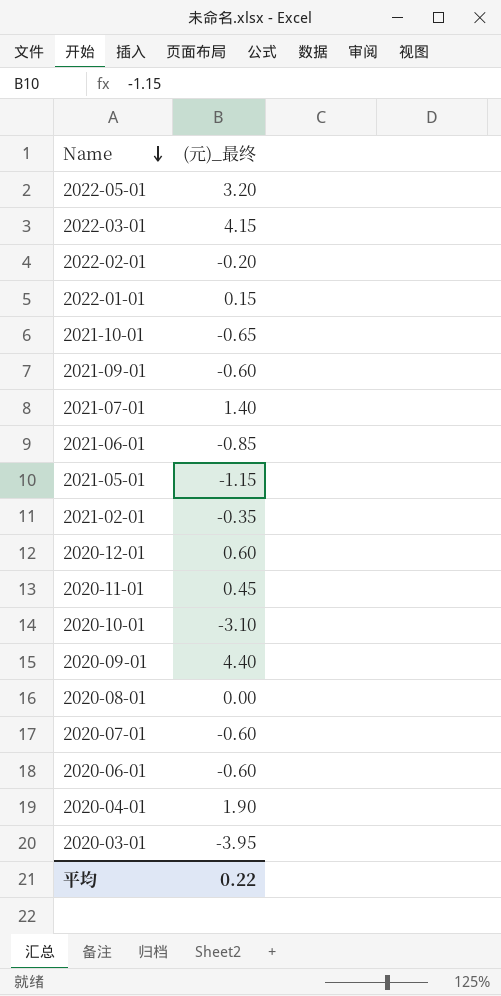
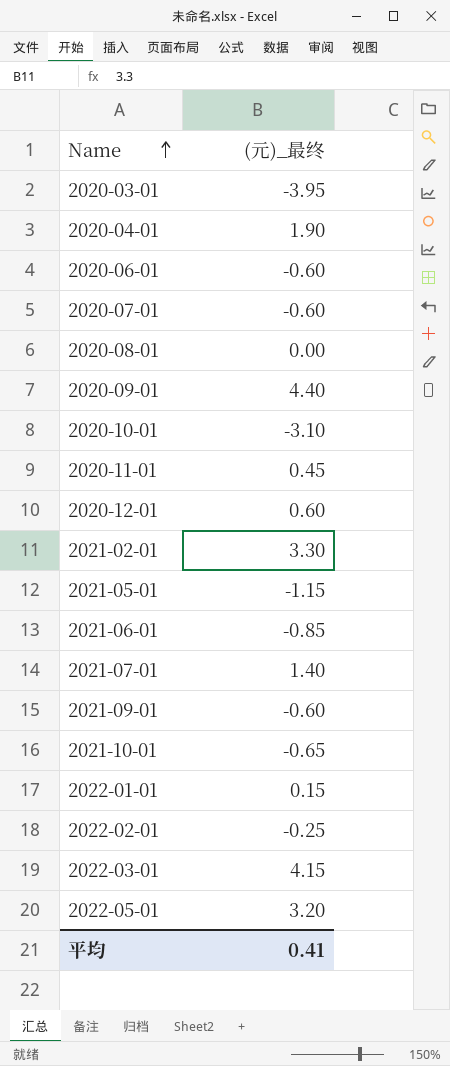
row order: Name descending -> Name ascending
2021-02-01 | (元)_最终: -0.35 -> 3.30
2022-02-01 | (元)_最终: -0.20 -> -0.25
平均 | (元)_最终: 0.22 -> 0.41

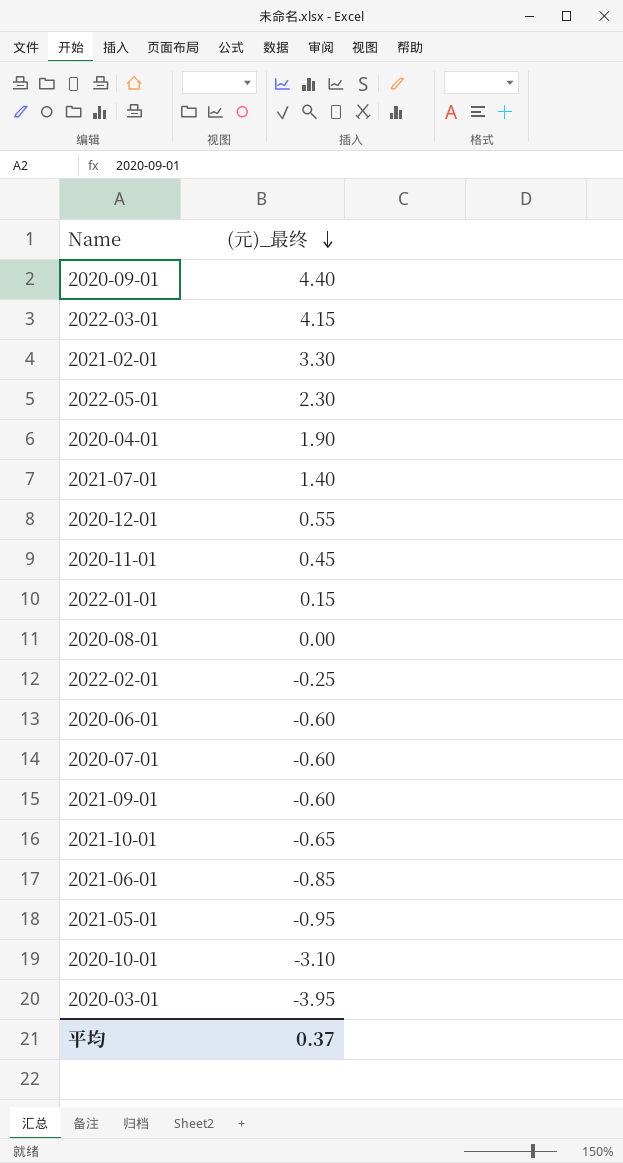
row order: Name ascending -> (元)_最终 descending
2022-05-01 | (元)_最终: 3.20 -> 2.30
2020-12-01 | (元)_最终: 0.60 -> 0.55
2021-05-01 | (元)_最终: -1.15 -> -0.95
平均 | (元)_最终: 0.41 -> 0.37

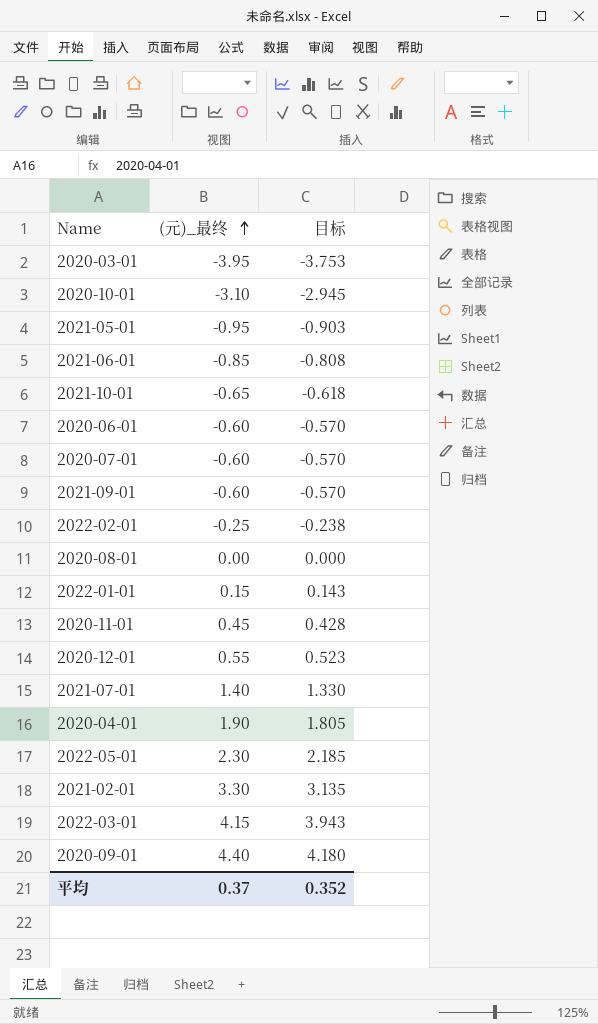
row order: (元)_最终 descending -> (元)_最终 ascending
column 目标 | formula: none -> [(元)_最终] * 0.95

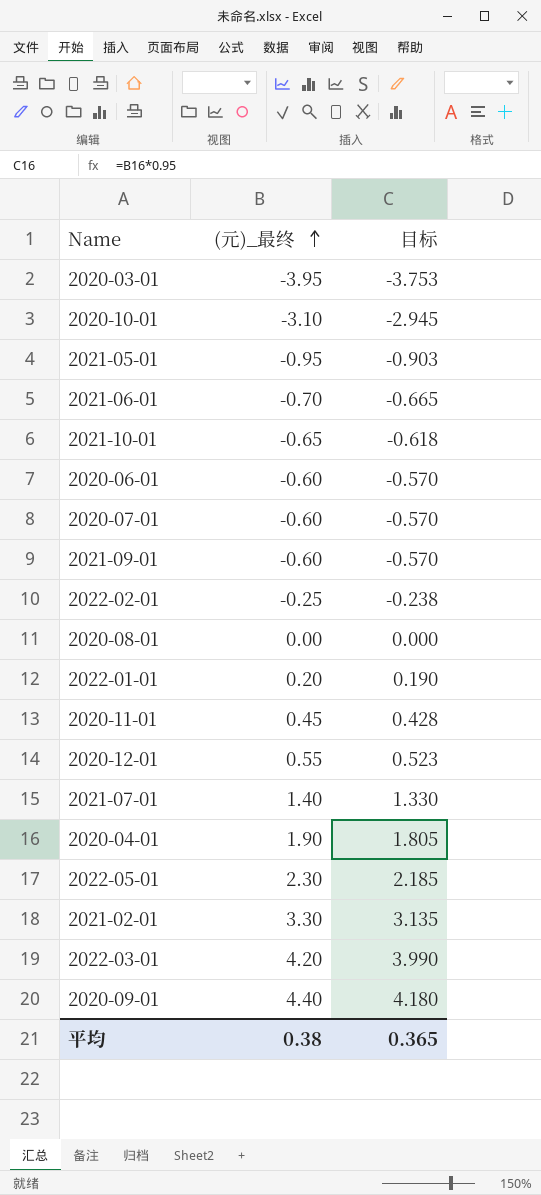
2021-06-01 | (元)_最终: -0.85 -> -0.70
2021-06-01 | 目标: -0.808 -> -0.665
2022-01-01 | (元)_最终: 0.15 -> 0.20
2022-01-01 | 目标: 0.143 -> 0.190
2022-03-01 | (元)_最终: 4.15 -> 4.20
2022-03-01 | 目标: 3.943 -> 3.990
平均 | (元)_最终: 0.37 -> 0.38
平均 | 目标: 0.352 -> 0.365

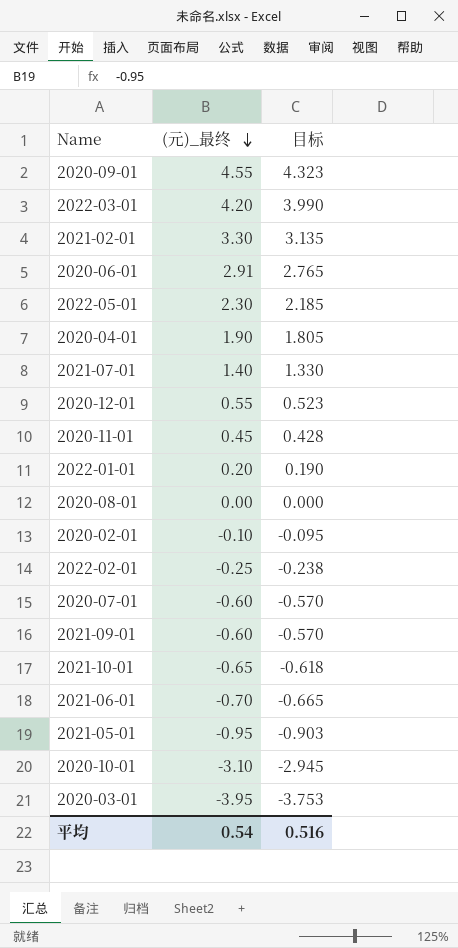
row order: (元)_最终 ascending -> (元)_最终 descending
2020-09-01 | (元)_最终: 4.40 -> 4.55
2020-09-01 | 目标: 4.180 -> 4.323
2020-06-01 | (元)_最终: -0.60 -> 2.91
2020-06-01 | 目标: -0.570 -> 2.765
row 2020-02-01: none -> -0.10 | -0.095
平均 | (元)_最终: 0.38 -> 0.54
平均 | 目标: 0.365 -> 0.516

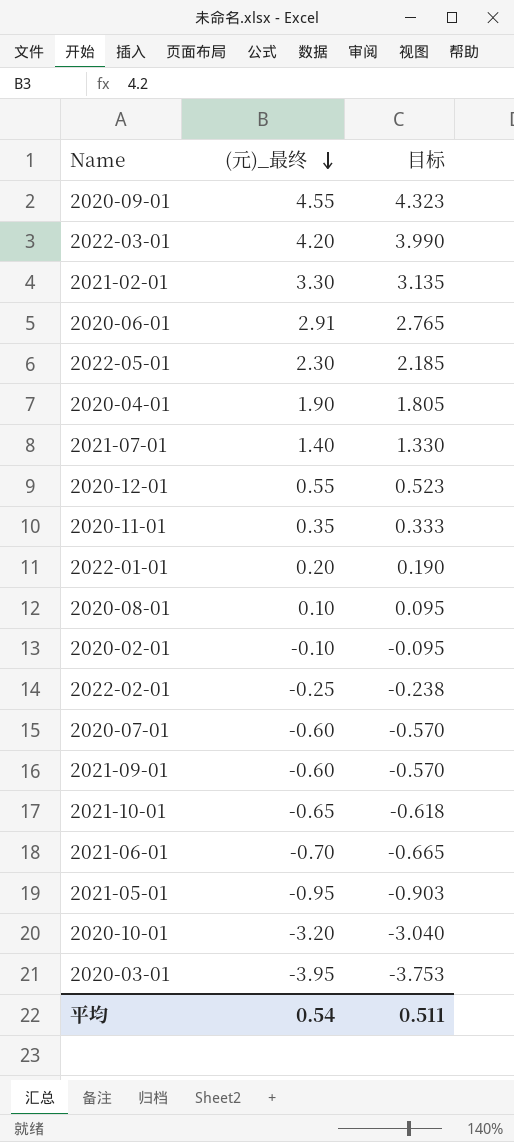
2020-11-01 | (元)_最终: 0.45 -> 0.35
2020-11-01 | 目标: 0.428 -> 0.333
2020-08-01 | (元)_最终: 0.00 -> 0.10
2020-08-01 | 目标: 0.000 -> 0.095
2020-10-01 | (元)_最终: -3.10 -> -3.20
2020-10-01 | 目标: -2.945 -> -3.040
平均 | 目标: 0.516 -> 0.511

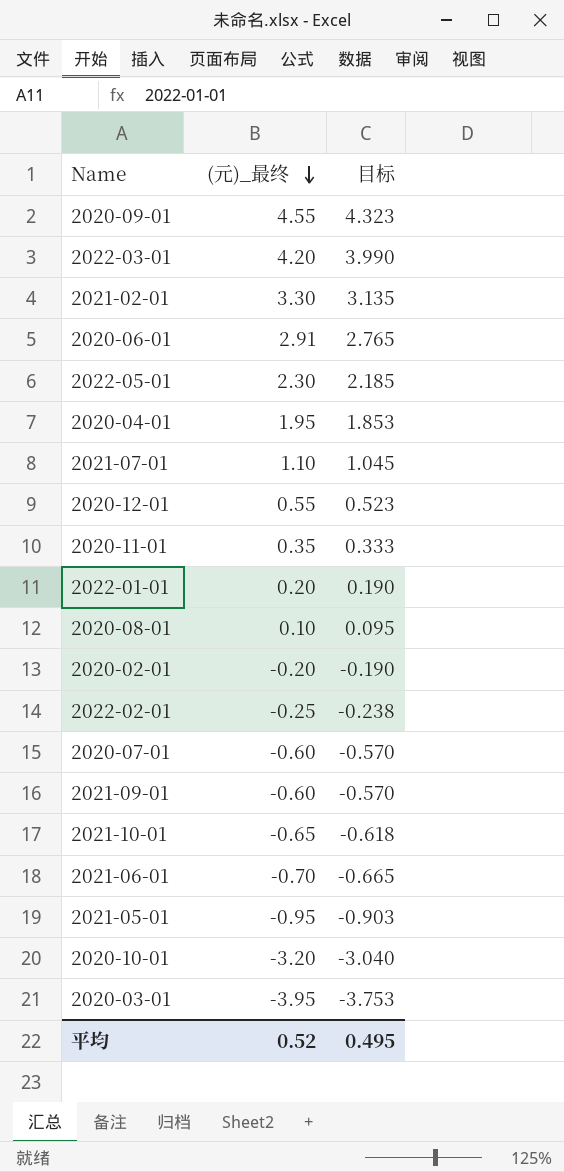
2020-04-01 | (元)_最终: 1.90 -> 1.95
2020-04-01 | 目标: 1.805 -> 1.853
2021-07-01 | (元)_最终: 1.40 -> 1.10
2021-07-01 | 目标: 1.330 -> 1.045
2020-02-01 | (元)_最终: -0.10 -> -0.20
2020-02-01 | 目标: -0.095 -> -0.190
平均 | (元)_最终: 0.54 -> 0.52
平均 | 目标: 0.511 -> 0.495

